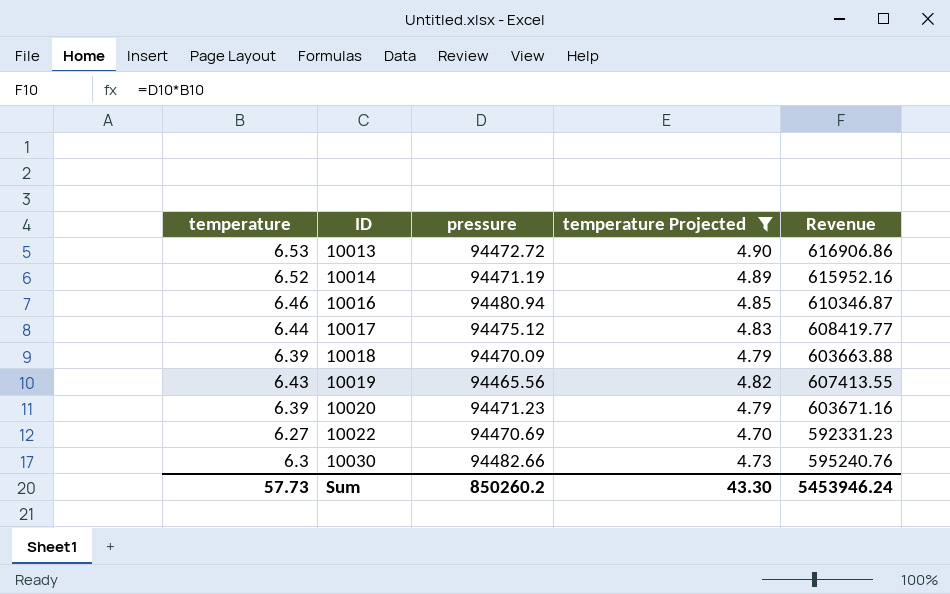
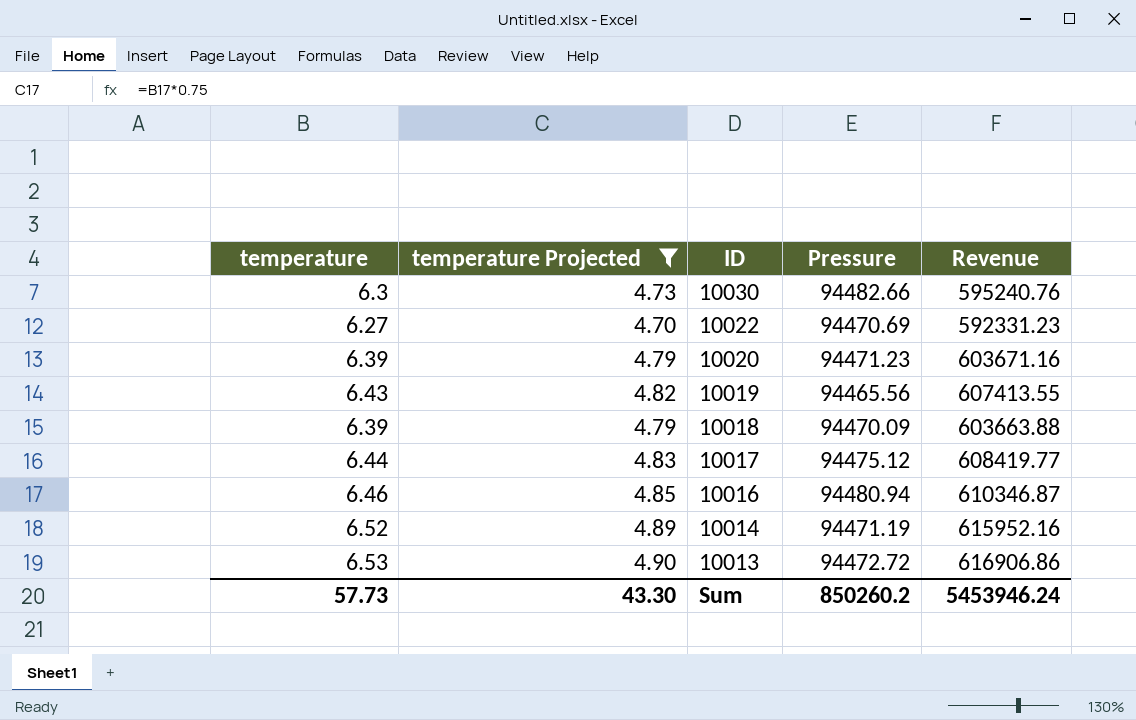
row order: ID ascending -> ID descending
column temperature Projected | position: 4 -> 2
column name: pressure -> Pressure

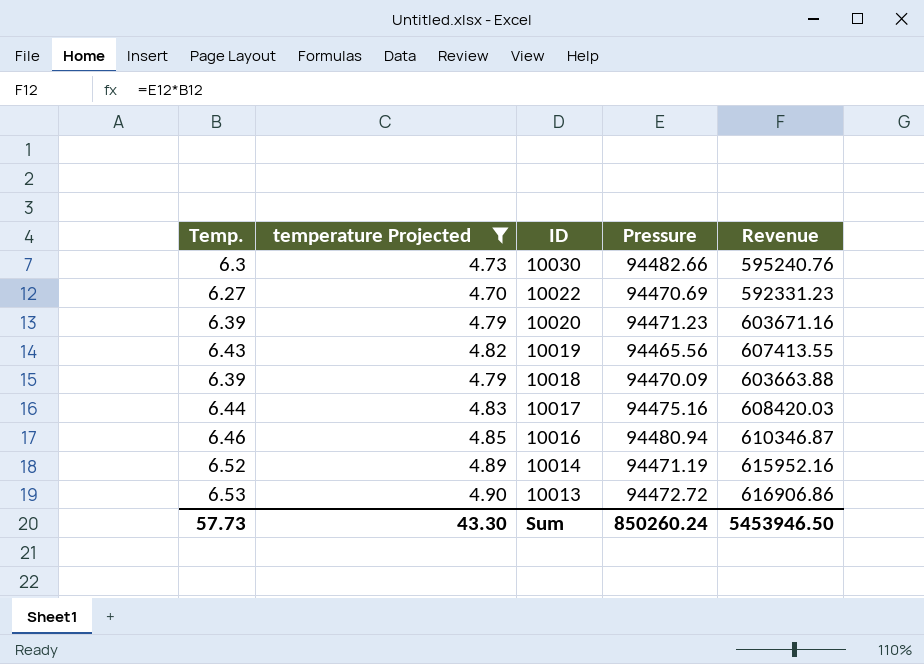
column name: temperature -> Temp.
10017 | Pressure: 94475.12 -> 94475.16
10017 | Revenue: 608419.77 -> 608420.03
Sum | Pressure: 850260.2 -> 850260.24
Sum | Revenue: 5453946.24 -> 5453946.50

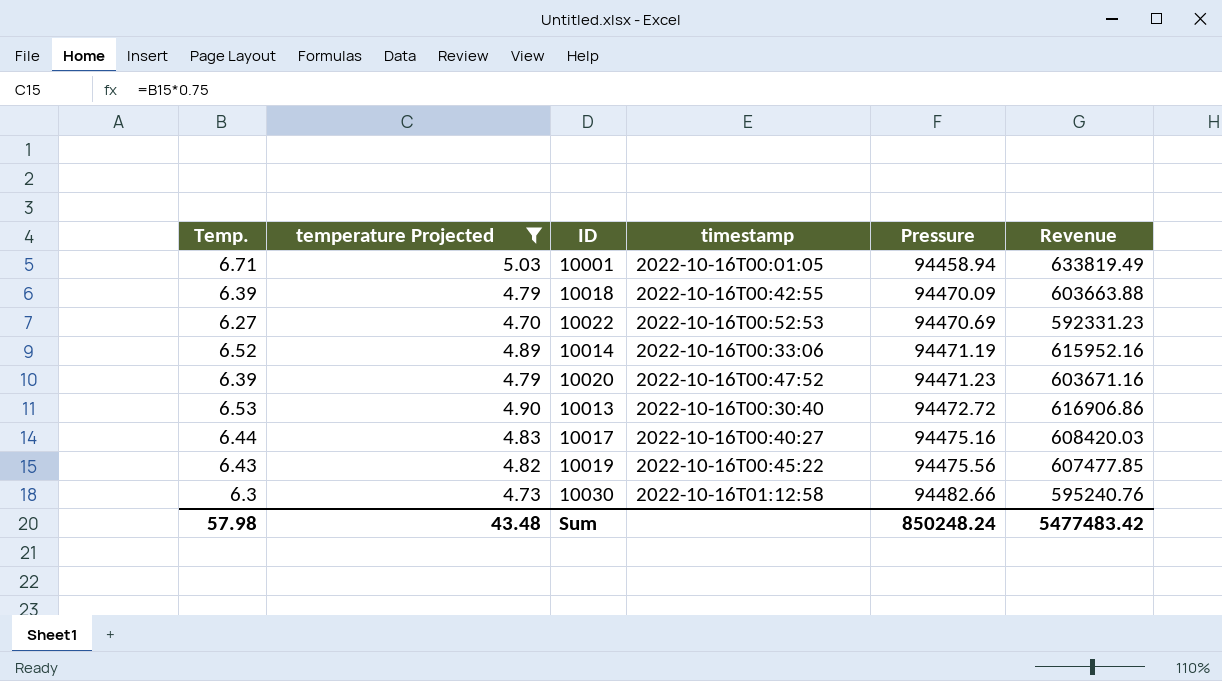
row order: ID descending -> Pressure ascending
column timestamp | position: none -> 4
row 10016: 6.46 | 4.85 | 94480.94 | 610346.87 -> none
row 10001: none -> 6.71 | 5.03 | 2022-10-16T00:01:05 | 94458.94 | 633819.49
10019 | Pressure: 94465.56 -> 94475.56
10019 | Revenue: 607413.55 -> 607477.85
Sum | Temp.: 57.73 -> 57.98
Sum | temperature Projected: 43.30 -> 43.48
Sum | Pressure: 850260.24 -> 850248.24
Sum | Revenue: 5453946.50 -> 5477483.42

